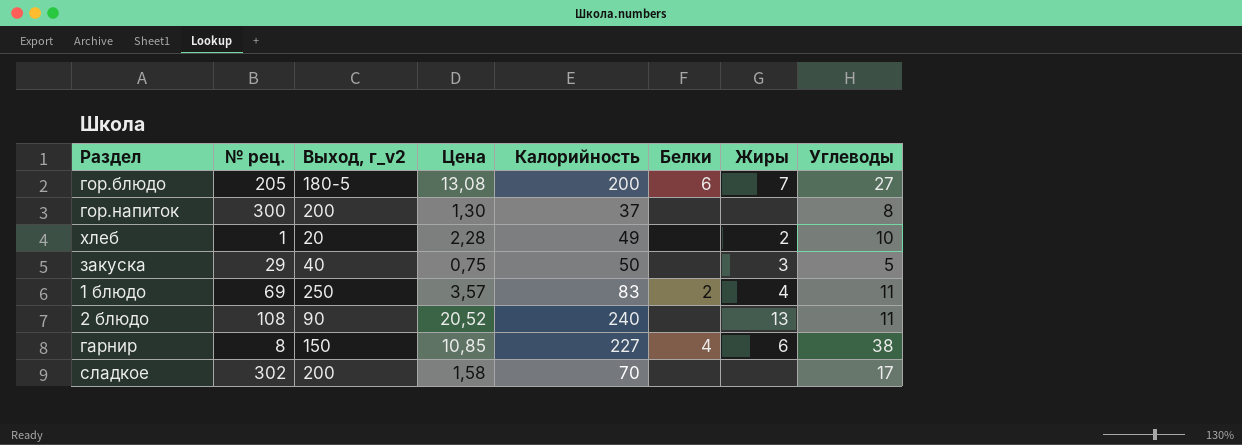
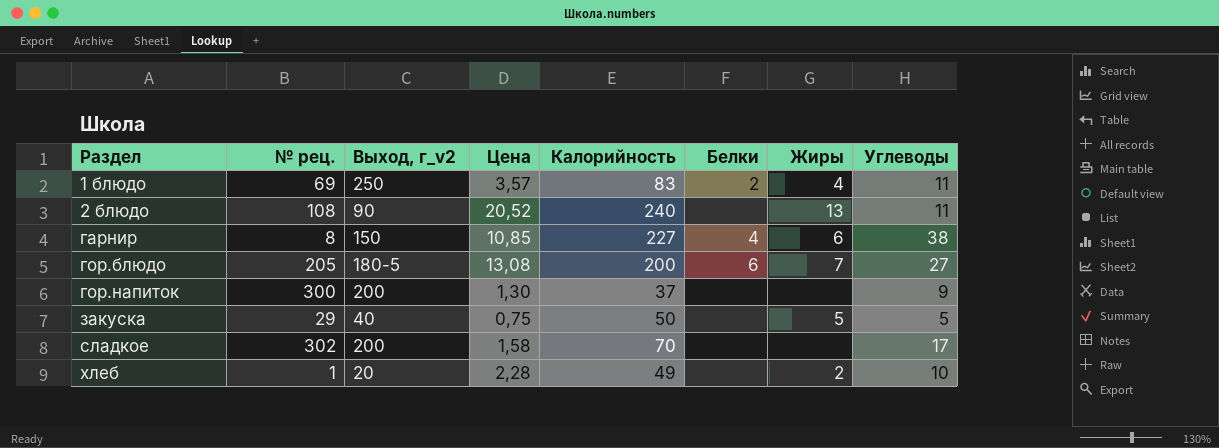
row order: none -> Раздел ascending
гор.напиток | Углеводы: 8 -> 9
закуска | Жиры: 3 -> 5

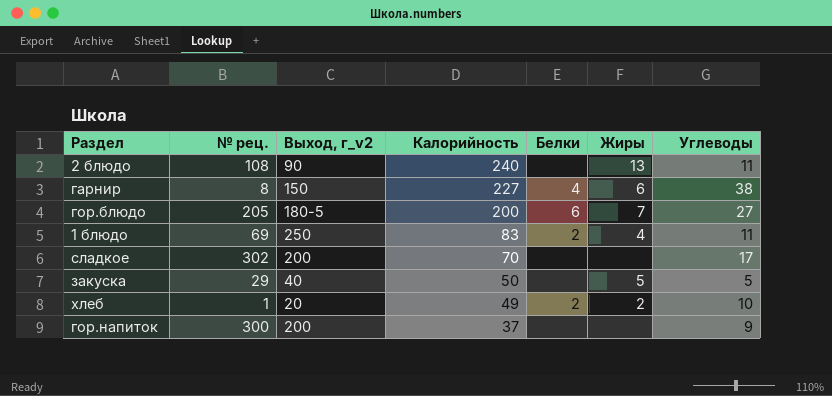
row order: Раздел ascending -> Калорийность descending
column Цена | position: 4 -> none
хлеб | Белки: none -> 2

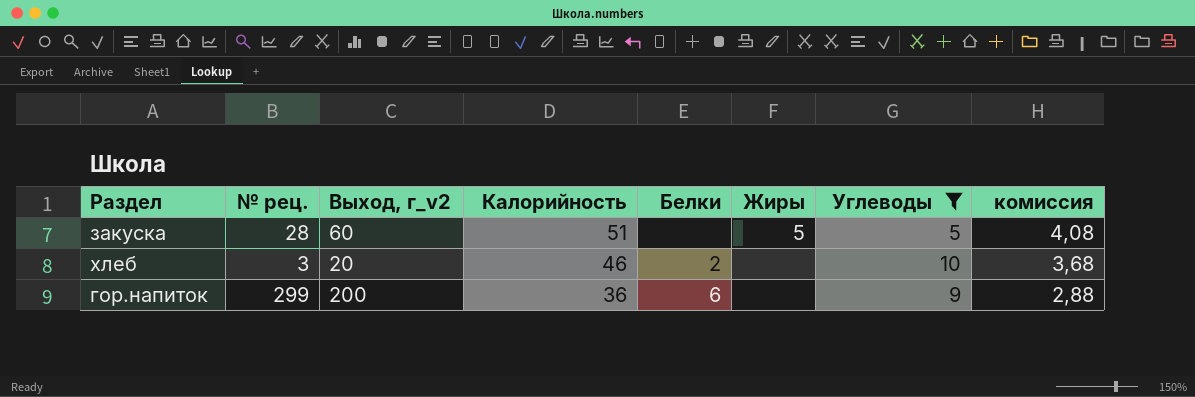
filter: none -> Углеводы <= 10
column комиссия | formula: none -> [Калорийность] * 0,08
закуска | № рец.: 29 -> 28
закуска | Выход, г_v2: 40 -> 60
закуска | Калорийность: 50 -> 51
хлеб | № рец.: 1 -> 3
хлеб | Калорийность: 49 -> 46
хлеб | Жиры: 2 -> none
гор.напиток | № рец.: 300 -> 299
гор.напиток | Калорийность: 37 -> 36
гор.напиток | Белки: none -> 6

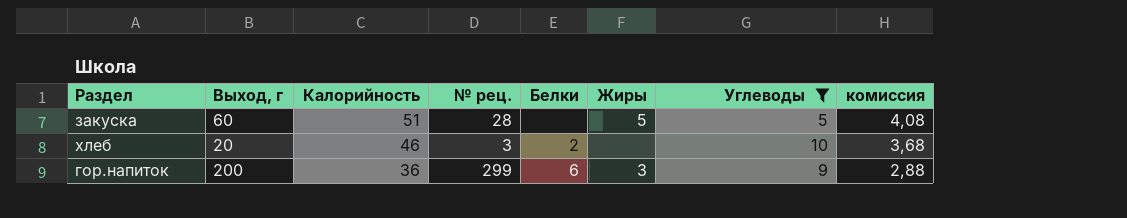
column name: Выход, г_v2 -> Выход, г
column № рец. | position: 2 -> 4
гор.напиток | Жиры: none -> 3

